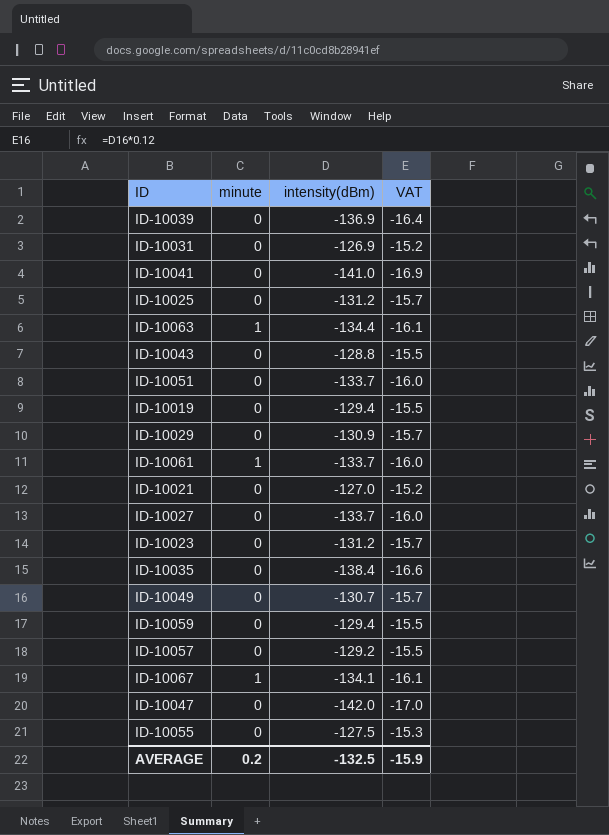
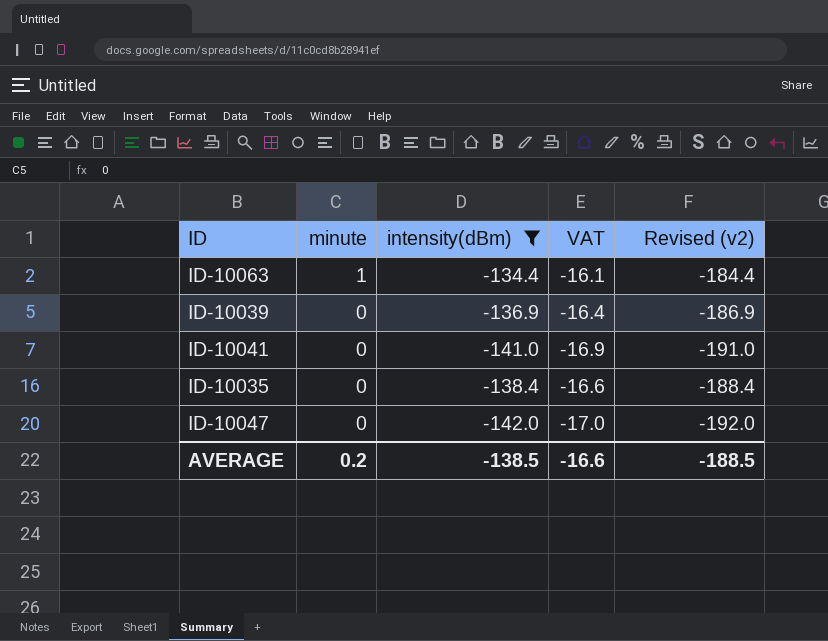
filter: none -> intensity(dBm) <= -134.4
row order: none -> minute descending
column Revised (v2) | formula: none -> [intensity(dBm)] - 50
AVERAGE | intensity(dBm): -132.5 -> -138.5
AVERAGE | VAT: -15.9 -> -16.6

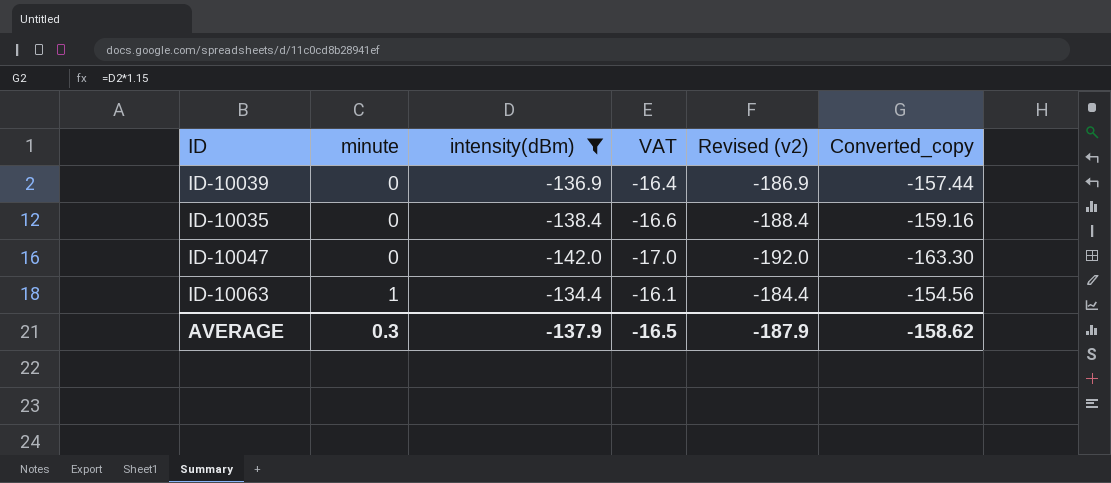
row order: minute descending -> minute ascending
column Converted_copy | formula: none -> [intensity(dBm)] * 1.15
row ID-10041: 0 | -141.0 | -16.9 | -191.0 -> none
AVERAGE | minute: 0.2 -> 0.3
AVERAGE | intensity(dBm): -138.5 -> -137.9
AVERAGE | VAT: -16.6 -> -16.5
AVERAGE | Revised (v2): -188.5 -> -187.9

